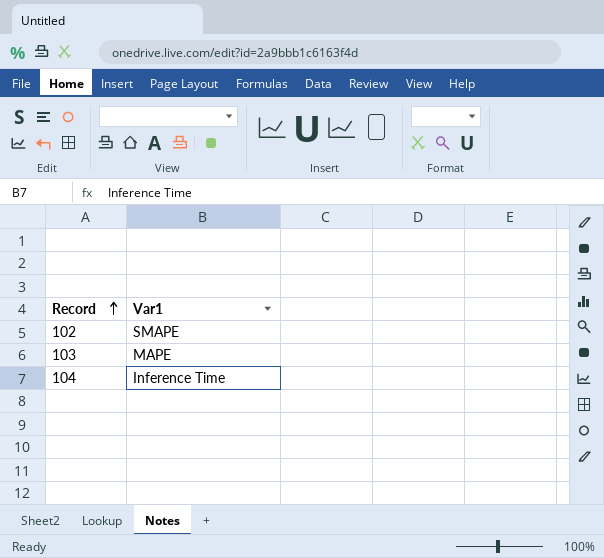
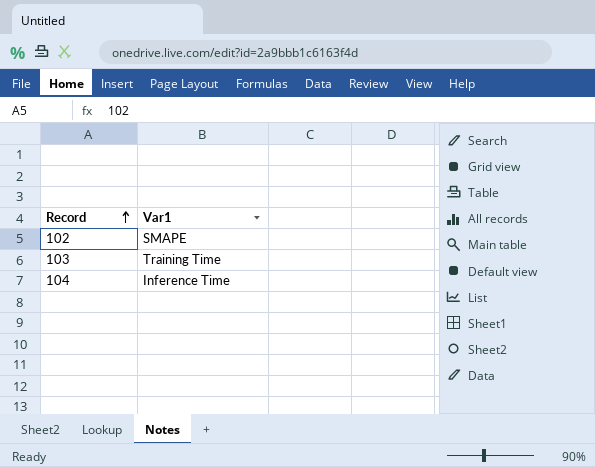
103 | Var1: MAPE -> Training Time

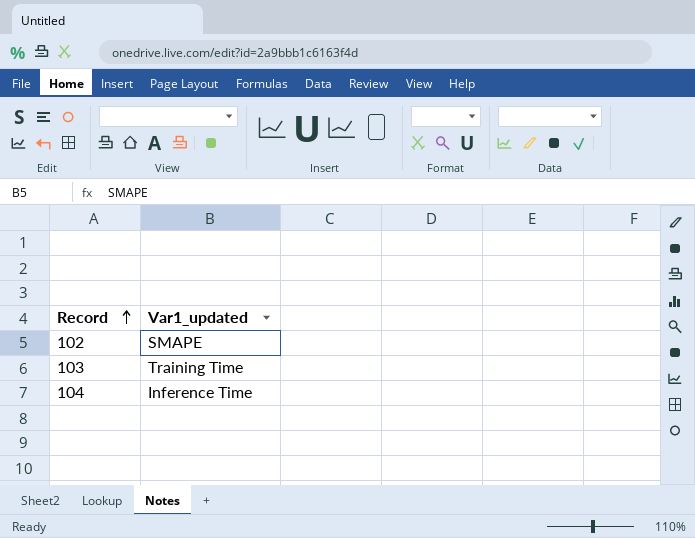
column name: Var1 -> Var1_updated

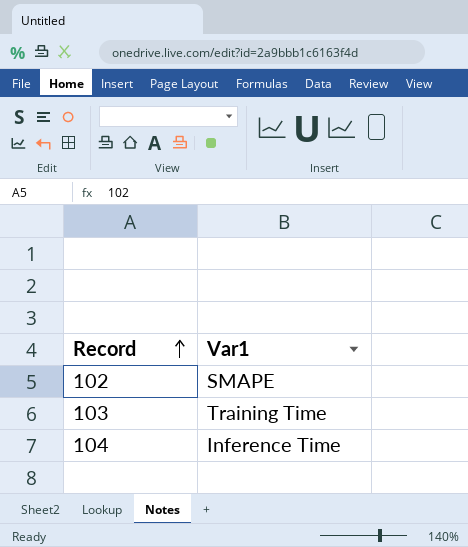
column name: Var1_updated -> Var1

